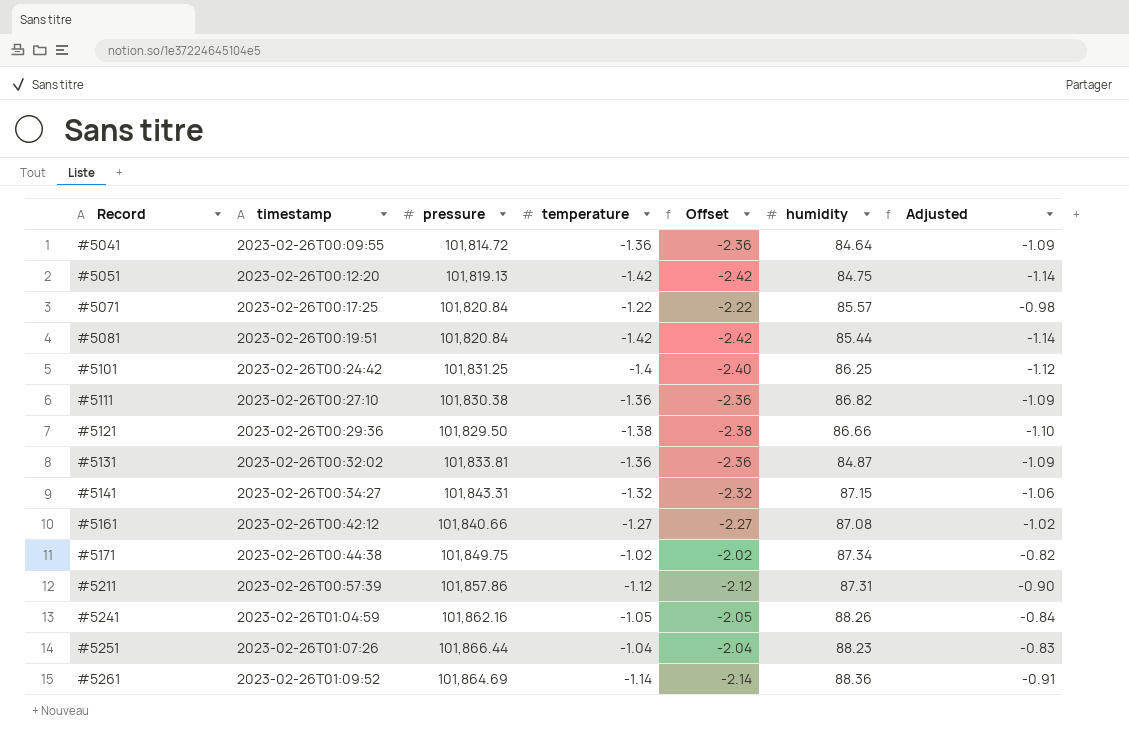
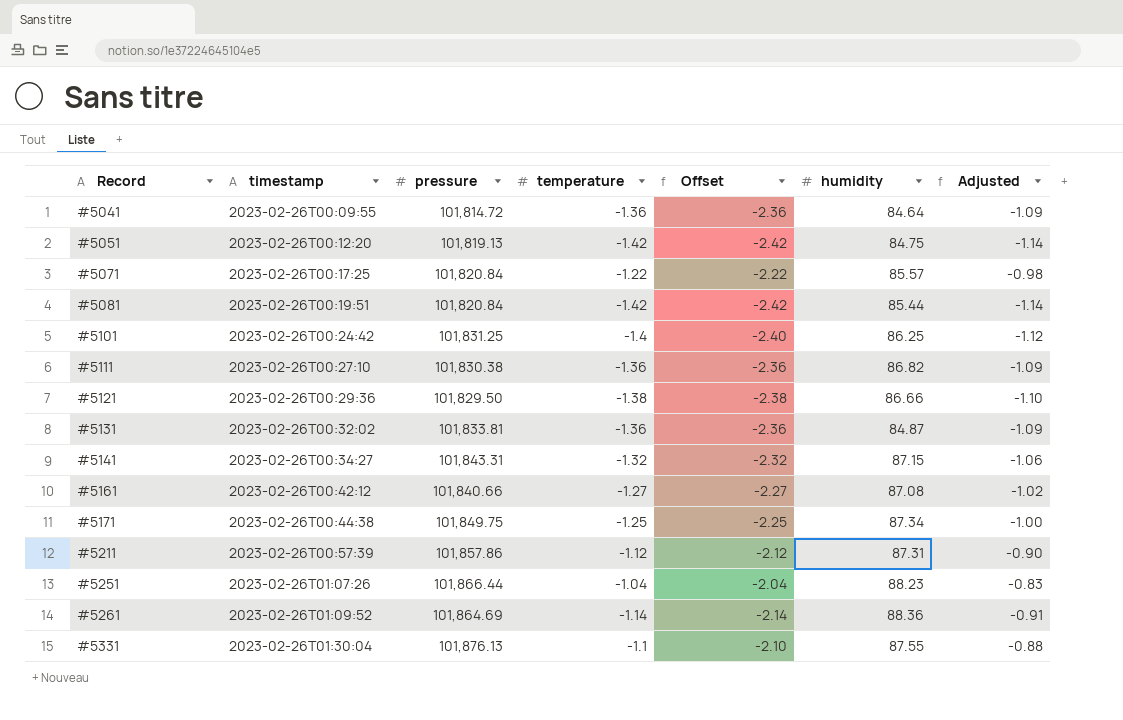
row #5241: 2023-02-26T01:04:59 | 101,862.16 | -1.05 | -2.05 | 88.26 | -0.84 -> none
#5171 | temperature: -1.02 -> -1.25
#5171 | Offset: -2.02 -> -2.25
#5171 | Adjusted: -0.82 -> -1.00
row #5331: none -> 2023-02-26T01:30:04 | 101,876.13 | -1.1 | -2.10 | 87.55 | -0.88

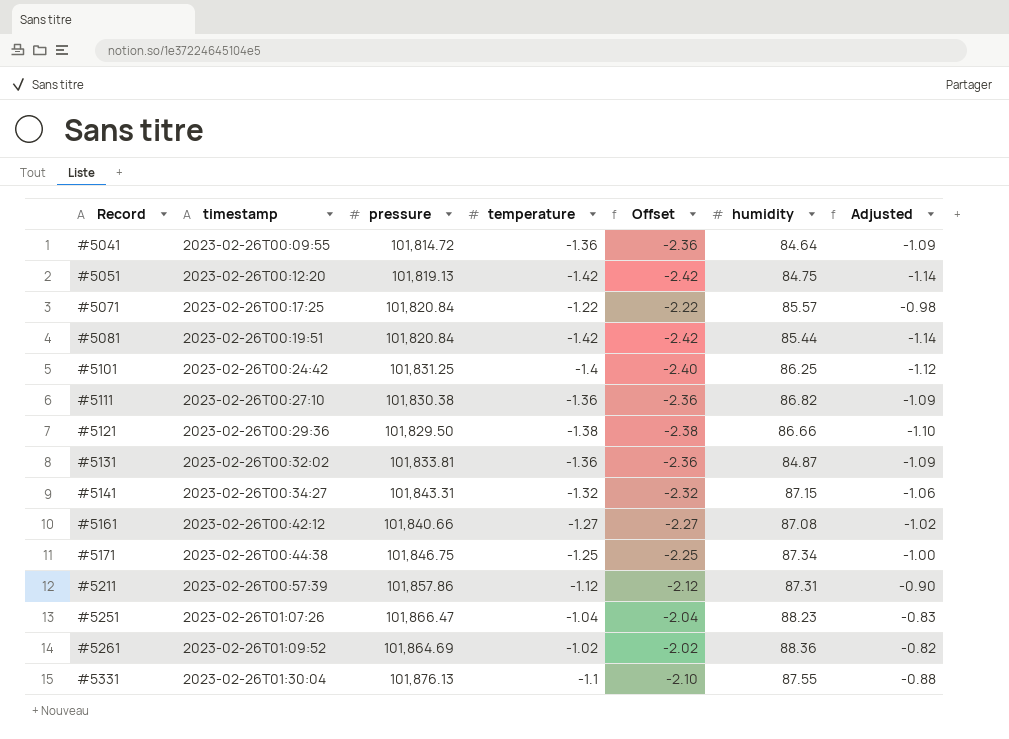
#5171 | pressure: 101,849.75 -> 101,846.75
#5251 | pressure: 101,866.44 -> 101,866.47
#5261 | temperature: -1.14 -> -1.02
#5261 | Offset: -2.14 -> -2.02
#5261 | Adjusted: -0.91 -> -0.82

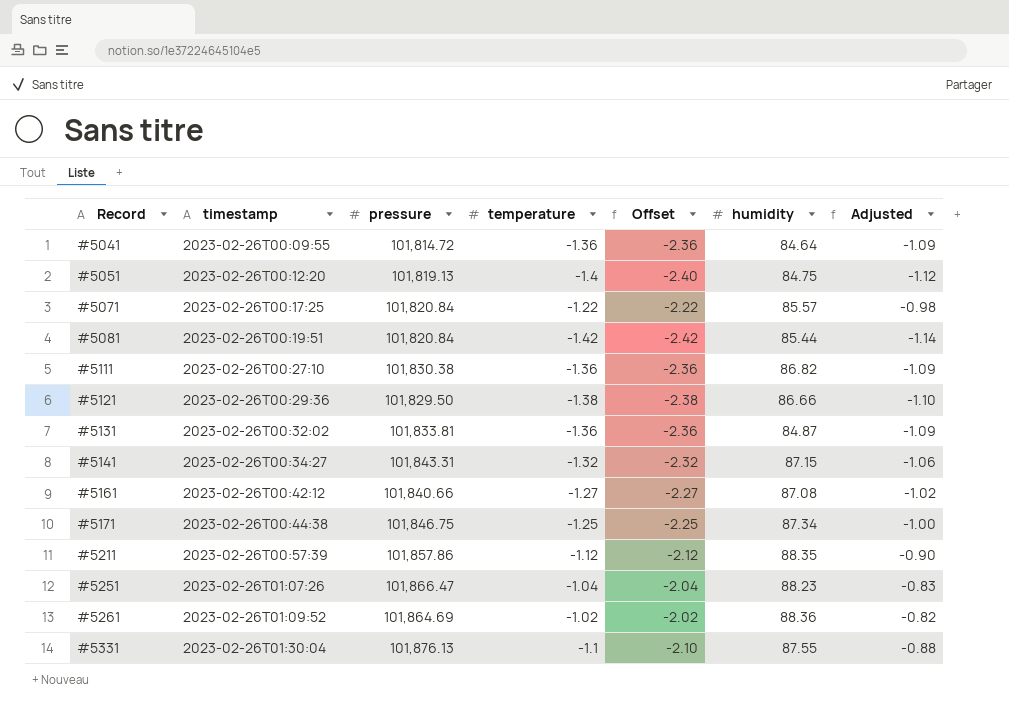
row #5101: 2023-02-26T00:24:42 | 101,831.25 | -1.4 | -2.40 | 86.25 | -1.12 -> none
#5051 | temperature: -1.42 -> -1.4
#5051 | Offset: -2.42 -> -2.40
#5051 | Adjusted: -1.14 -> -1.12
#5211 | humidity: 87.31 -> 88.35

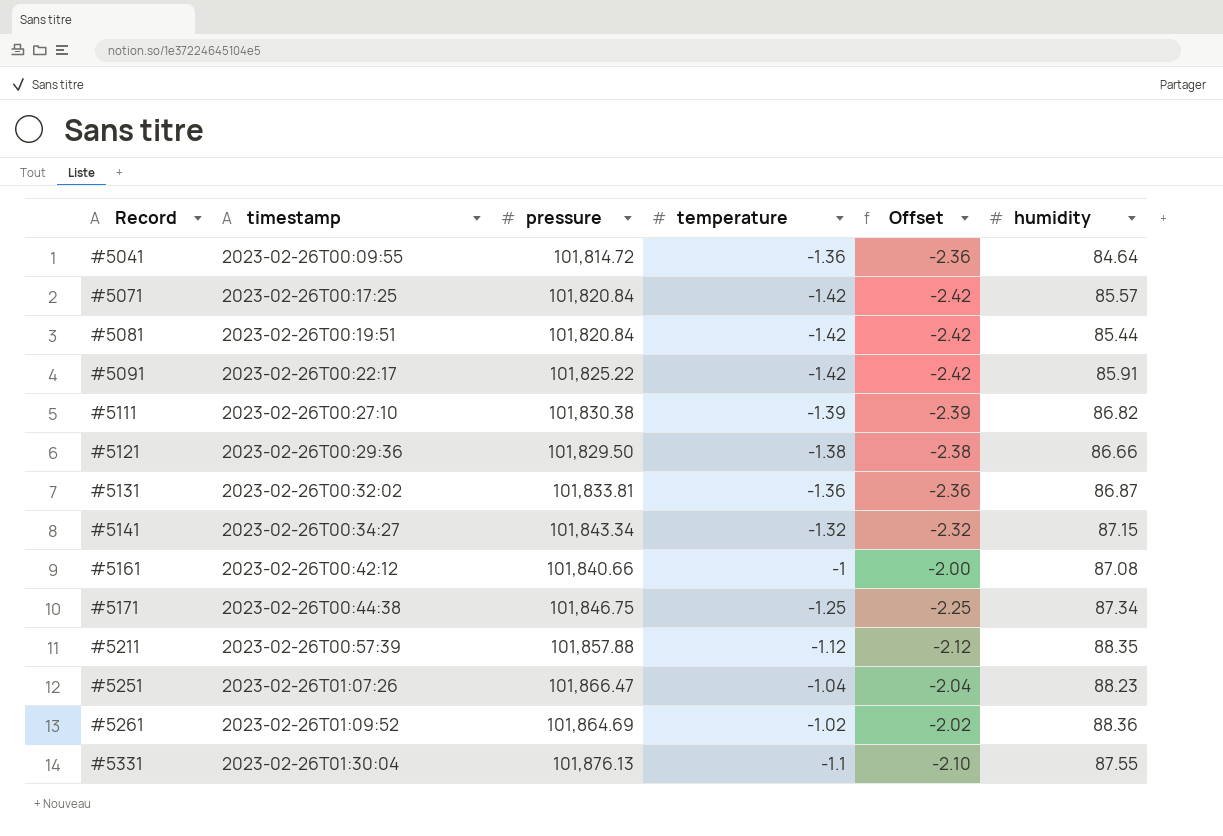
column Adjusted | formula: [temperature] * 0.8 -> none
row #5051: 2023-02-26T00:12:20 | 101,819.13 | -1.4 | -2.40 | 84.75 | -1.12 -> none
#5071 | temperature: -1.22 -> -1.42
#5071 | Offset: -2.22 -> -2.42
row #5091: none -> 2023-02-26T00:22:17 | 101,825.22 | -1.42 | -2.42 | 85.91
#5111 | temperature: -1.36 -> -1.39
#5111 | Offset: -2.36 -> -2.39
#5131 | humidity: 84.87 -> 86.87
#5141 | pressure: 101,843.31 -> 101,843.34
#5161 | temperature: -1.27 -> -1
#5161 | Offset: -2.27 -> -2.00
#5211 | pressure: 101,857.86 -> 101,857.88

